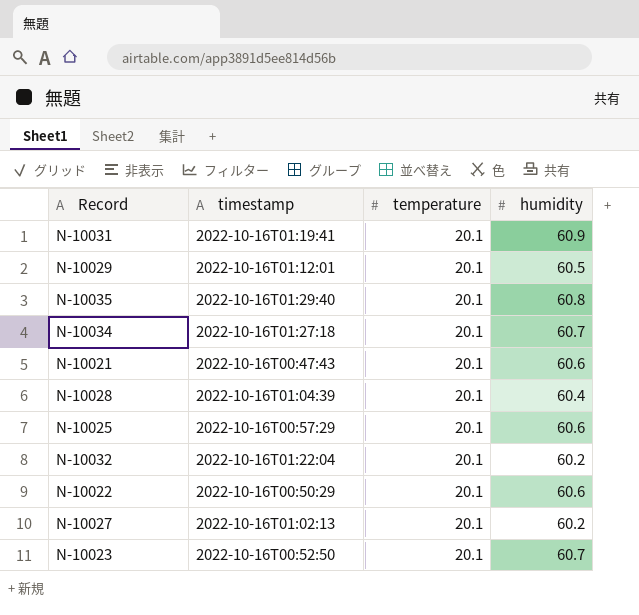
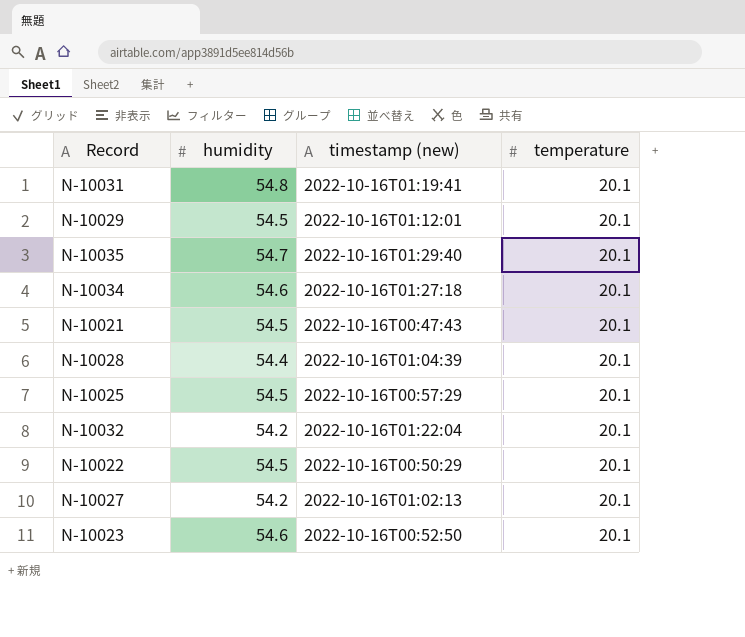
column humidity | position: 4 -> 2
column name: timestamp -> timestamp (new)
N-10031 | humidity: 60.9 -> 54.8
N-10029 | humidity: 60.5 -> 54.5
N-10035 | humidity: 60.8 -> 54.7
N-10034 | humidity: 60.7 -> 54.6
N-10021 | humidity: 60.6 -> 54.5
N-10028 | humidity: 60.4 -> 54.4
N-10025 | humidity: 60.6 -> 54.5
N-10032 | humidity: 60.2 -> 54.2
N-10022 | humidity: 60.6 -> 54.5
N-10027 | humidity: 60.2 -> 54.2
N-10023 | humidity: 60.7 -> 54.6

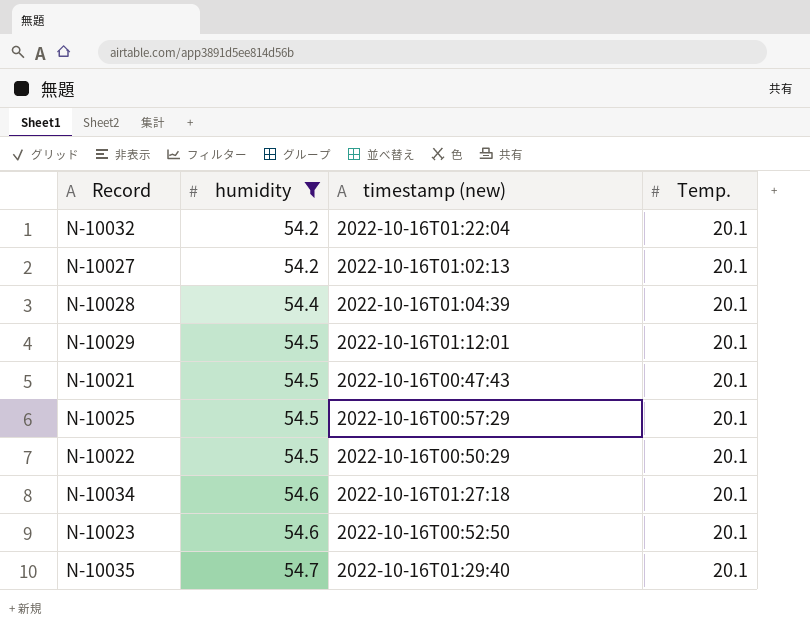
filter: none -> humidity != 54.8
row order: none -> humidity ascending
column name: temperature -> Temp.

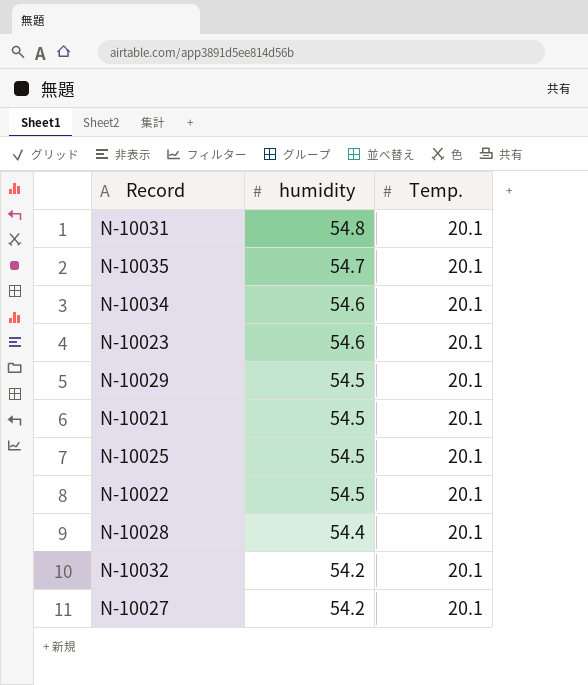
filter: humidity != 54.8 -> none
row order: humidity ascending -> humidity descending
column timestamp (new) | position: 3 -> none

